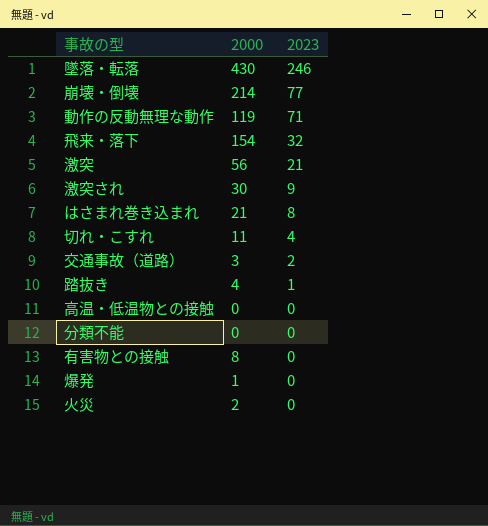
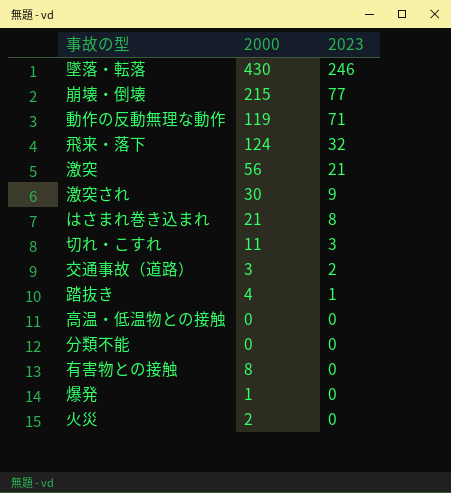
崩壊・倒壊 | 2000: 214 -> 215
飛来・落下 | 2000: 154 -> 124
切れ・こすれ | 2023: 4 -> 3

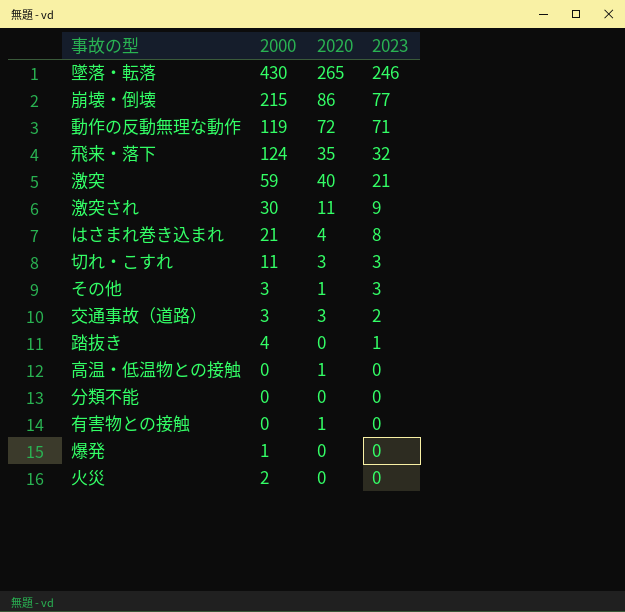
column 2020 | position: none -> 3
激突 | 2000: 56 -> 59
row その他: none -> 3 | 1 | 3
有害物との接触 | 2000: 8 -> 0

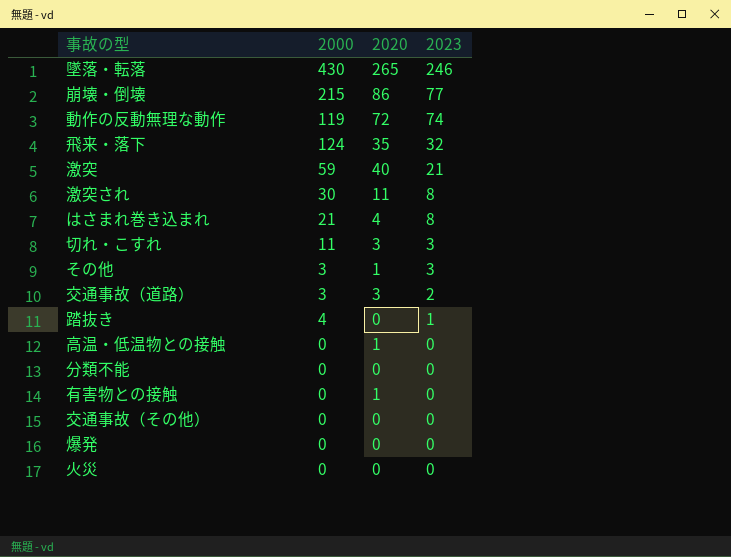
動作の反動無理な動作 | 2023: 71 -> 74
激突され | 2023: 9 -> 8
row 交通事故（その他）: none -> 0 | 0 | 0
爆発 | 2000: 1 -> 0
火災 | 2000: 2 -> 0

